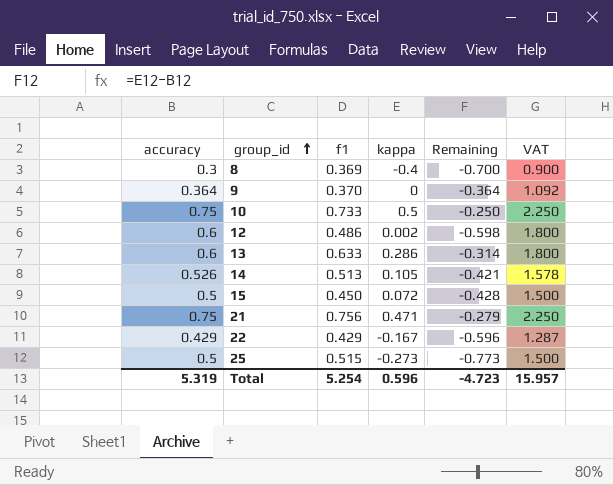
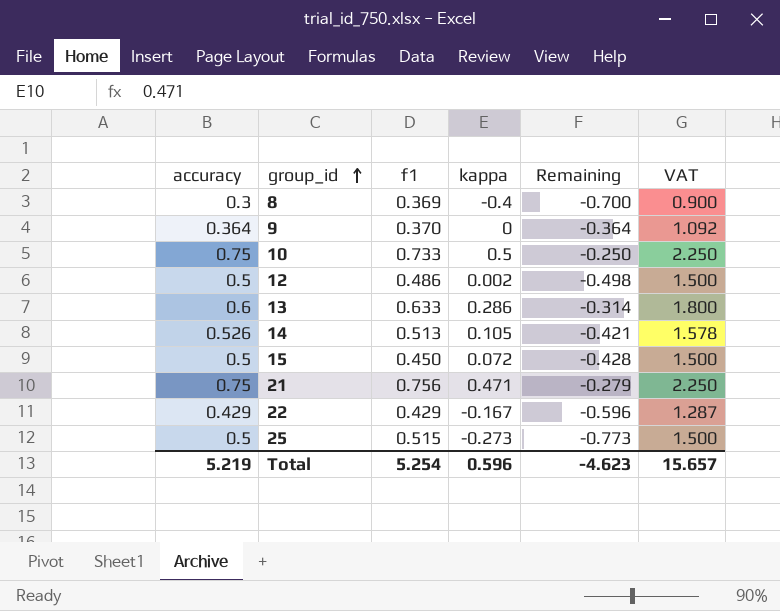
12 | accuracy: 0.6 -> 0.5
12 | Remaining: -0.598 -> -0.498
12 | VAT: 1.800 -> 1.500
Total | accuracy: 5.319 -> 5.219
Total | Remaining: -4.723 -> -4.623
Total | VAT: 15.957 -> 15.657

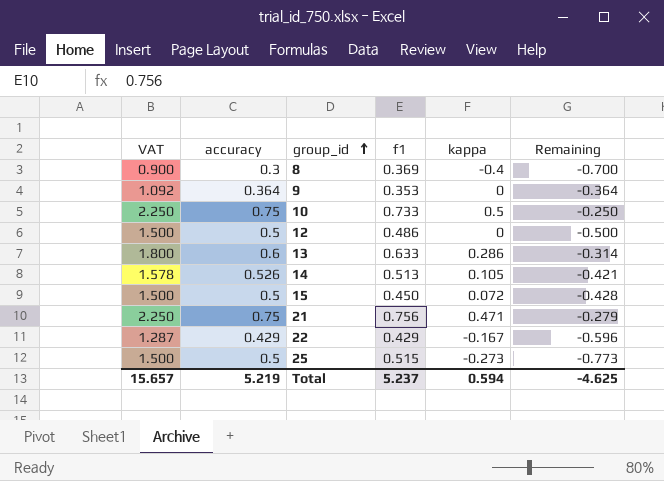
column VAT | position: 6 -> 1
9 | f1: 0.370 -> 0.353
12 | kappa: 0.002 -> 0
12 | Remaining: -0.498 -> -0.500
Total | f1: 5.254 -> 5.237
Total | kappa: 0.596 -> 0.594
Total | Remaining: -4.623 -> -4.625

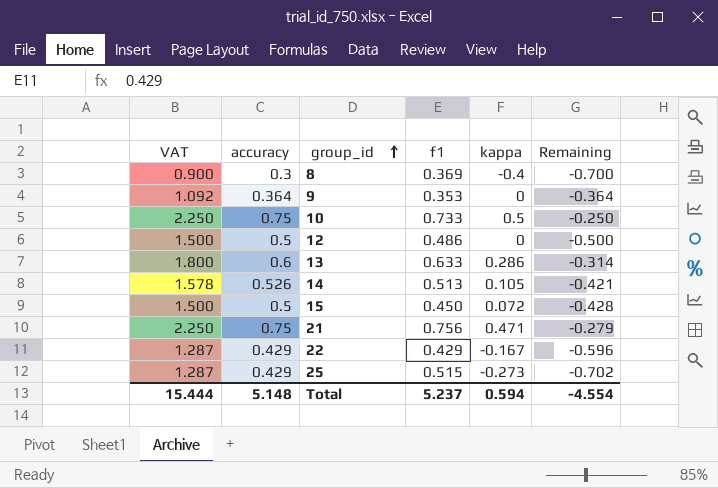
25 | VAT: 1.500 -> 1.287
25 | accuracy: 0.5 -> 0.429
25 | Remaining: -0.773 -> -0.702
Total | VAT: 15.657 -> 15.444
Total | accuracy: 5.219 -> 5.148
Total | Remaining: -4.625 -> -4.554

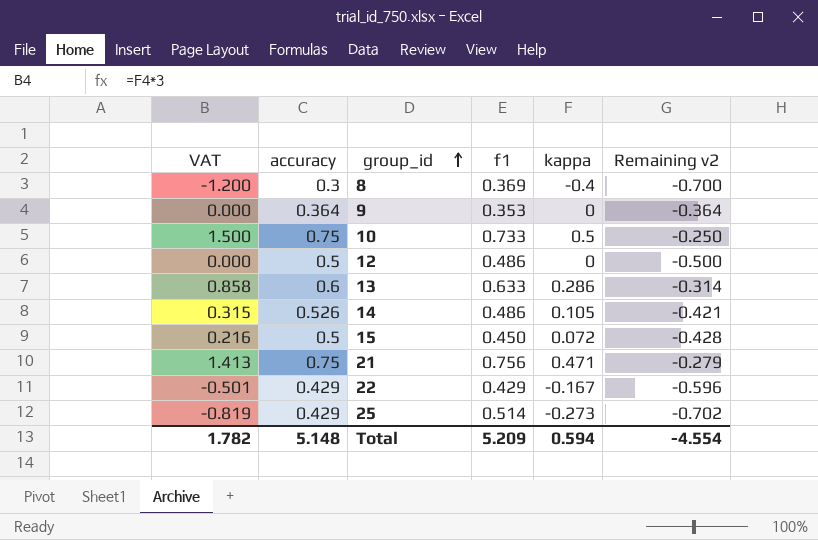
column VAT | formula: [accuracy] * 3 -> [kappa] * 3
column name: Remaining -> Remaining v2
14 | f1: 0.513 -> 0.486
25 | f1: 0.515 -> 0.514
Total | VAT: 15.444 -> 1.782
Total | f1: 5.237 -> 5.209

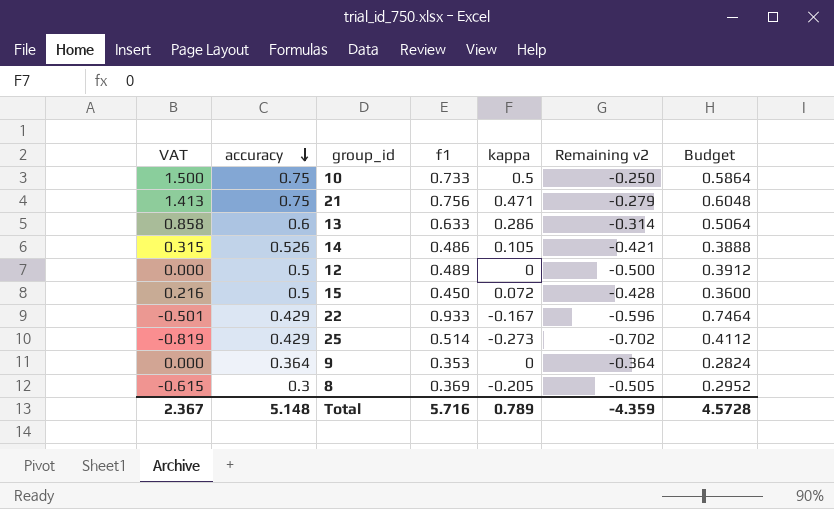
row order: group_id ascending -> accuracy descending
column Budget | formula: none -> [f1] * 0.8
12 | f1: 0.486 -> 0.489
22 | f1: 0.429 -> 0.933
8 | VAT: -1.200 -> -0.615
8 | kappa: -0.4 -> -0.205
8 | Remaining v2: -0.700 -> -0.505
Total | VAT: 1.782 -> 2.367
Total | f1: 5.209 -> 5.716
Total | kappa: 0.594 -> 0.789
Total | Remaining v2: -4.554 -> -4.359

